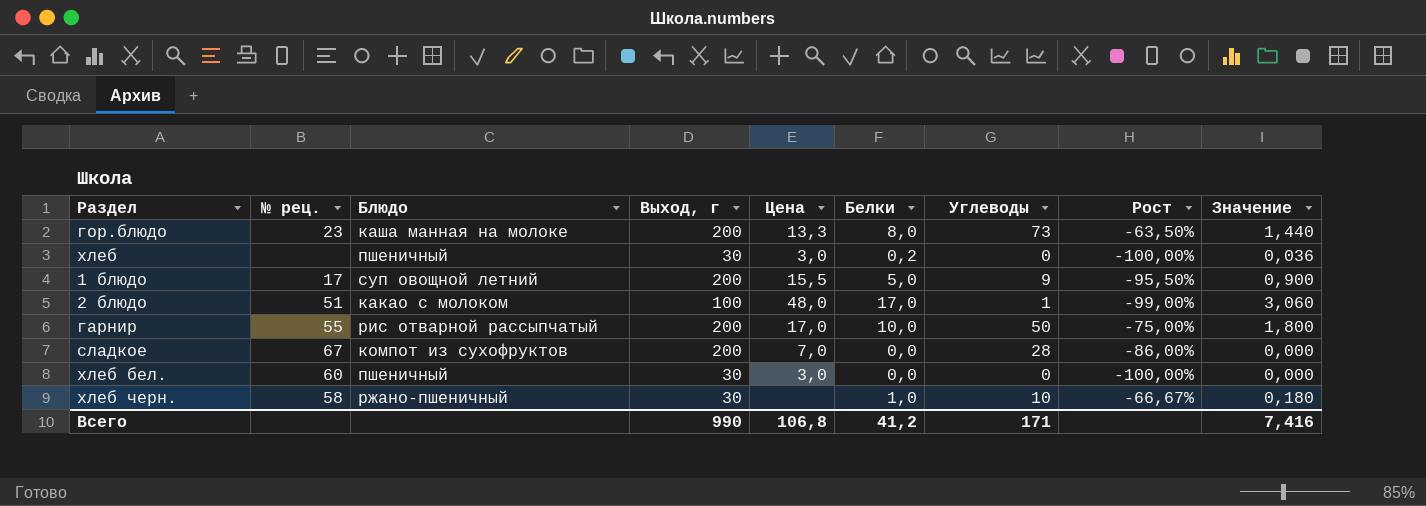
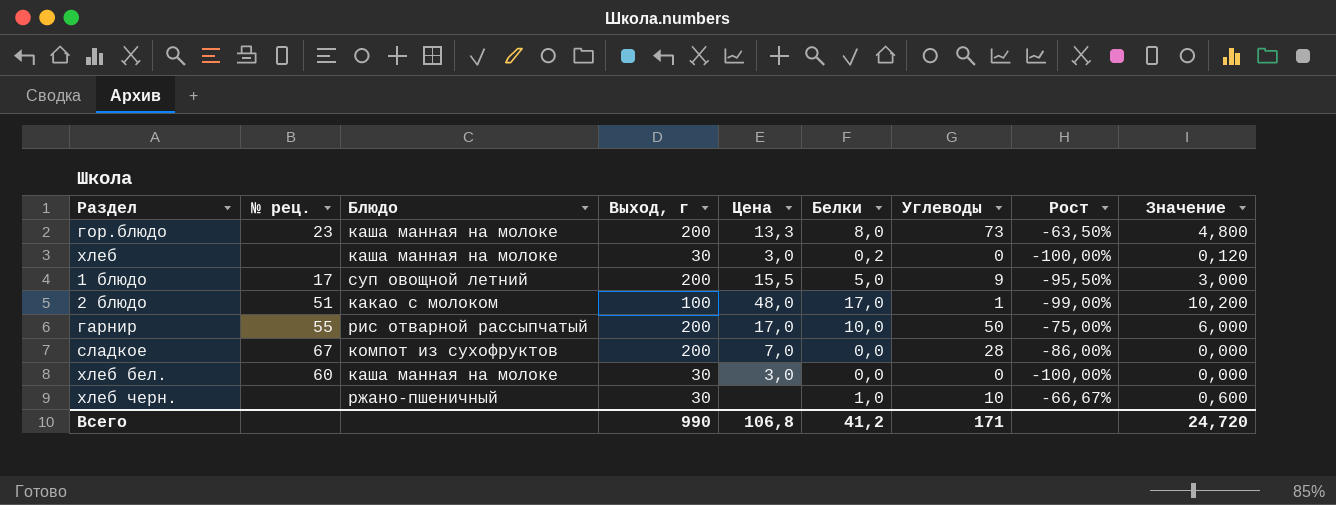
column Значение | formula: [Белки] * 0,18 -> [Белки] * 0,6
хлеб | Блюдо: пшеничный -> каша манная на молоке
хлеб бел. | Блюдо: пшеничный -> каша манная на молоке
хлеб черн. | № рец.: 58 -> none
Всего | Значение: 7,416 -> 24,720

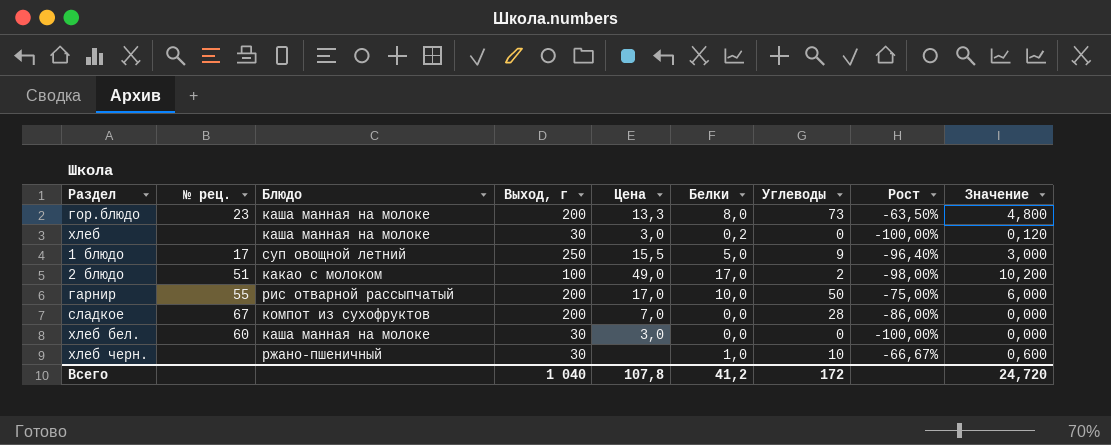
1 блюдо | Выход, г: 200 -> 250
1 блюдо | Рост: -95,50% -> -96,40%
2 блюдо | Цена: 48,0 -> 49,0
2 блюдо | Углеводы: 1 -> 2
2 блюдо | Рост: -99,00% -> -98,00%
Всего | Выход, г: 990 -> 1 040
Всего | Цена: 106,8 -> 107,8
Всего | Углеводы: 171 -> 172

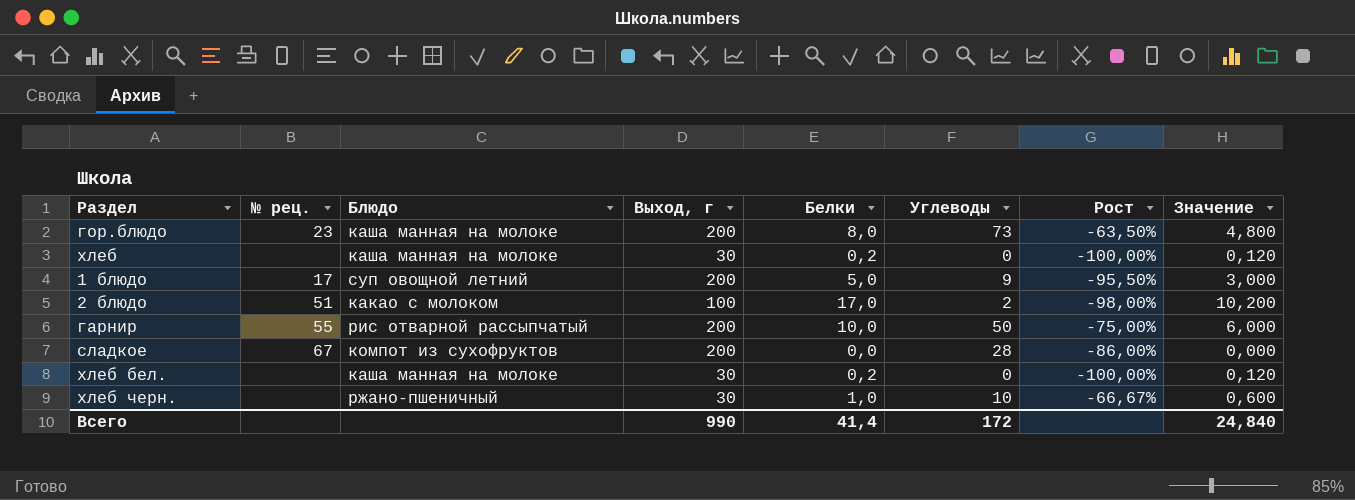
column Цена | position: 5 -> none
1 блюдо | Выход, г: 250 -> 200
1 блюдо | Рост: -96,40% -> -95,50%
хлеб бел. | № рец.: 60 -> none
хлеб бел. | Белки: 0,0 -> 0,2
хлеб бел. | Значение: 0,000 -> 0,120
Всего | Выход, г: 1 040 -> 990
Всего | Белки: 41,2 -> 41,4
Всего | Значение: 24,720 -> 24,840

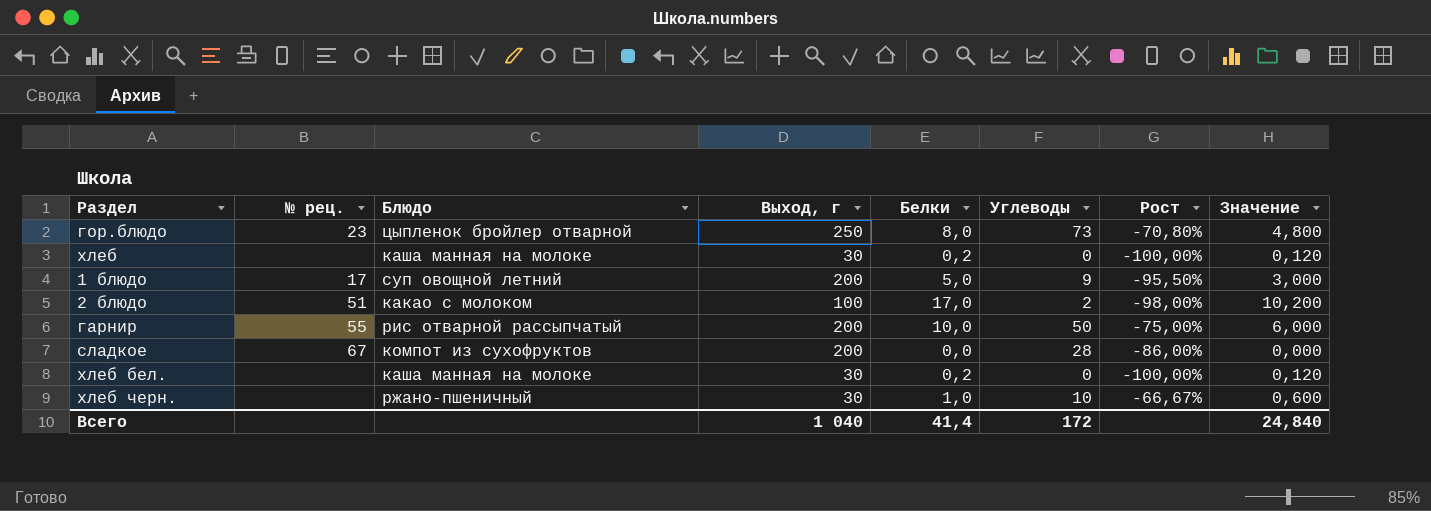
гор.блюдо | Блюдо: каша манная на молоке -> цыпленок бройлер отварной
гор.блюдо | Выход, г: 200 -> 250
гор.блюдо | Рост: -63,50% -> -70,80%
Всего | Выход, г: 990 -> 1 040

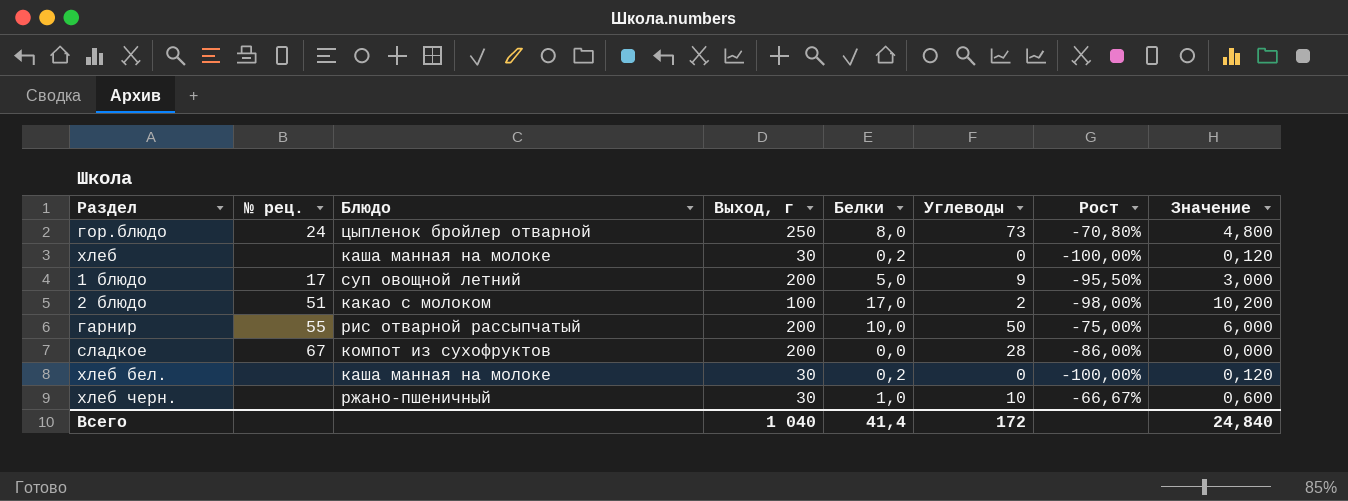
гор.блюдо | № рец.: 23 -> 24

